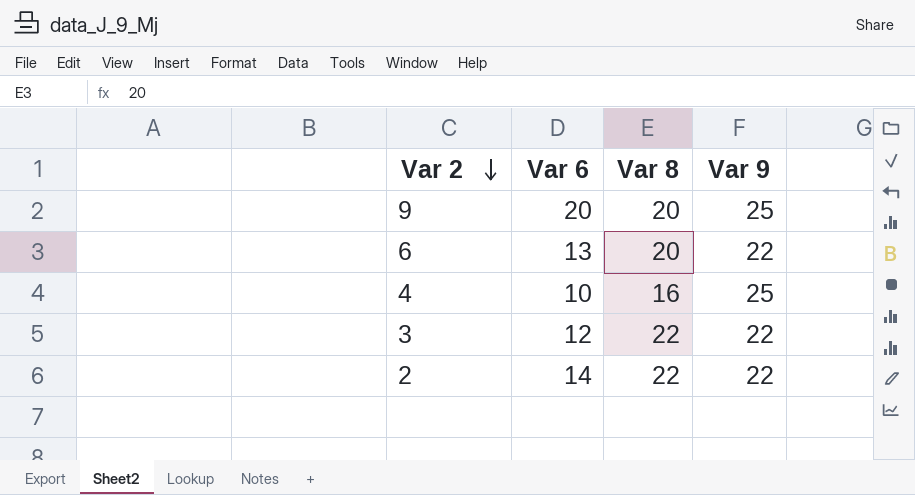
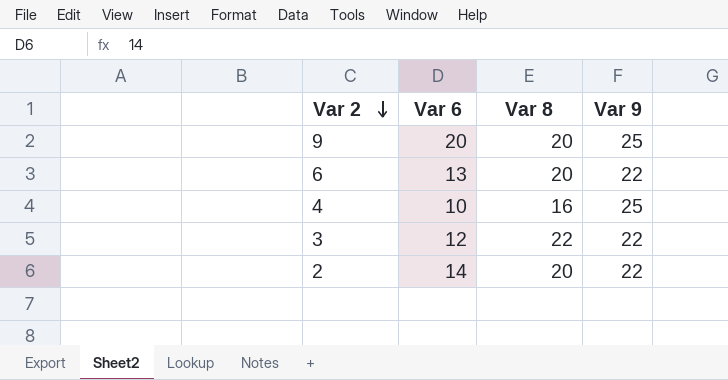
2 | Var 8: 22 -> 20

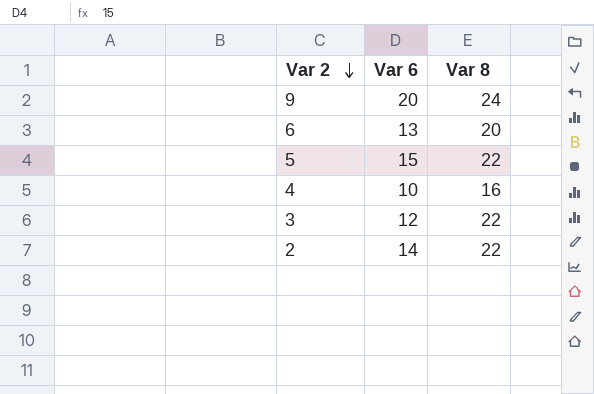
column Var 9 | position: 4 -> none
9 | Var 8: 20 -> 24
row 5: none -> 15 | 22
2 | Var 8: 20 -> 22

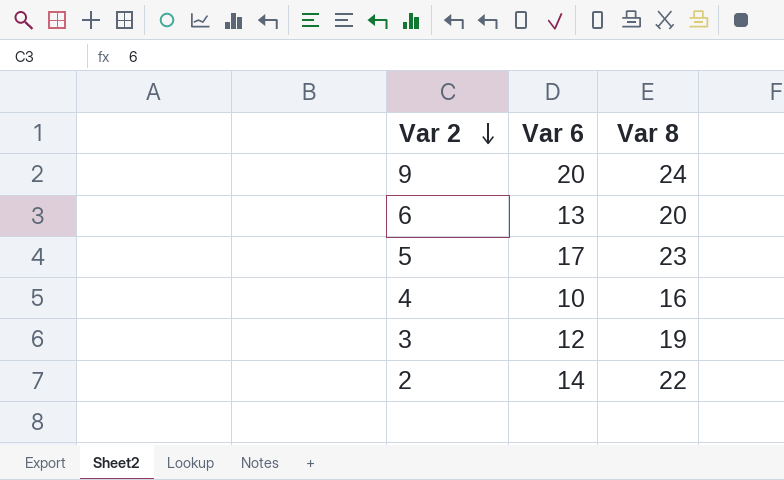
5 | Var 6: 15 -> 17
5 | Var 8: 22 -> 23
3 | Var 8: 22 -> 19

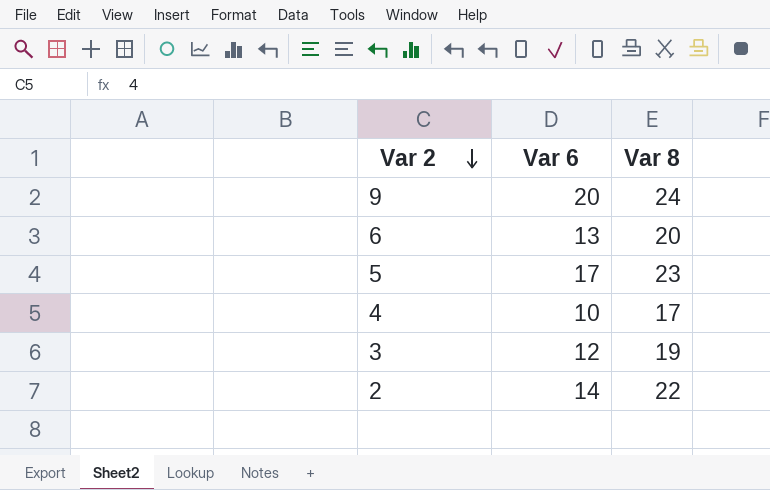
4 | Var 8: 16 -> 17

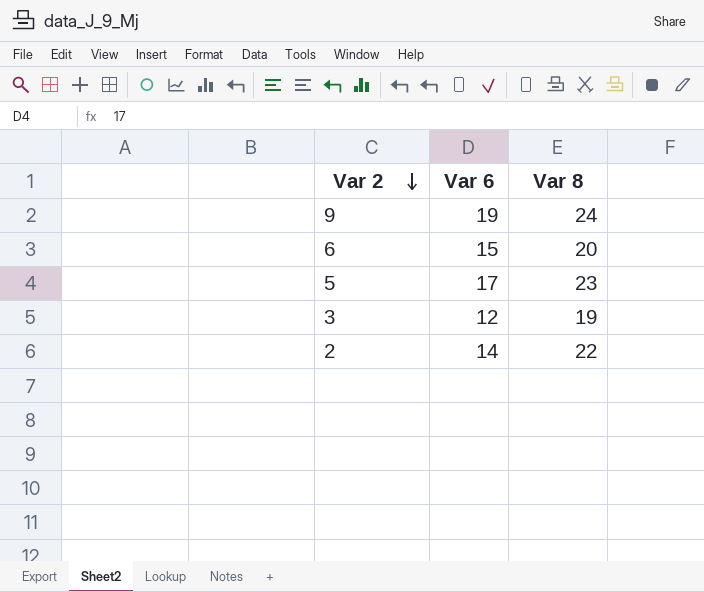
row 4: 10 | 17 -> none
9 | Var 6: 20 -> 19
6 | Var 6: 13 -> 15

